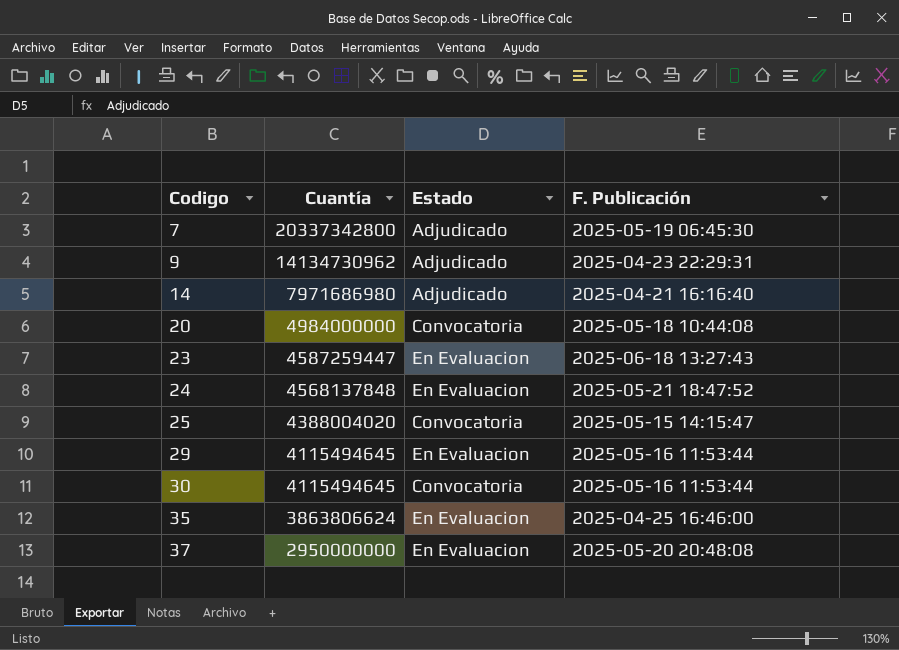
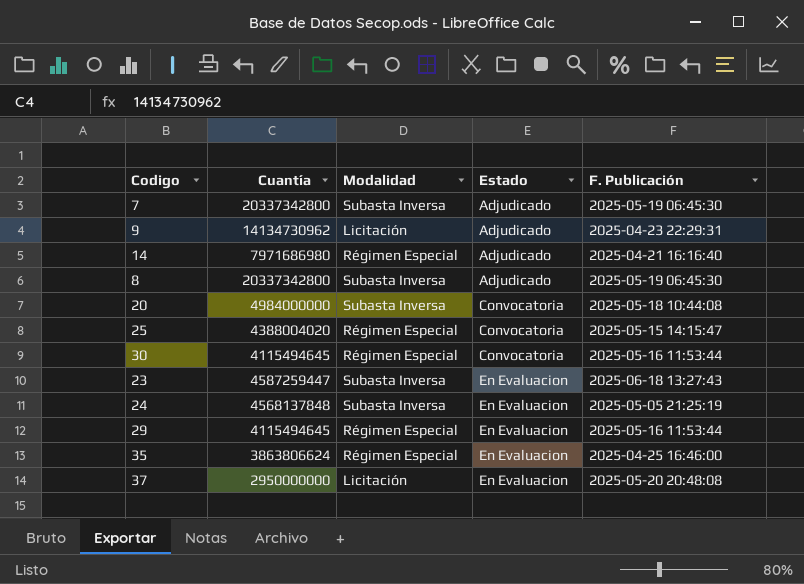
row order: Codigo ascending -> Estado ascending
column Modalidad | position: none -> 3
row 8: none -> 20337342800 | Subasta Inversa | Adjudicado | 2025-05-19 06:45:30
24 | F. Publicación: 2025-05-21 18:47:52 -> 2025-05-05 21:25:19

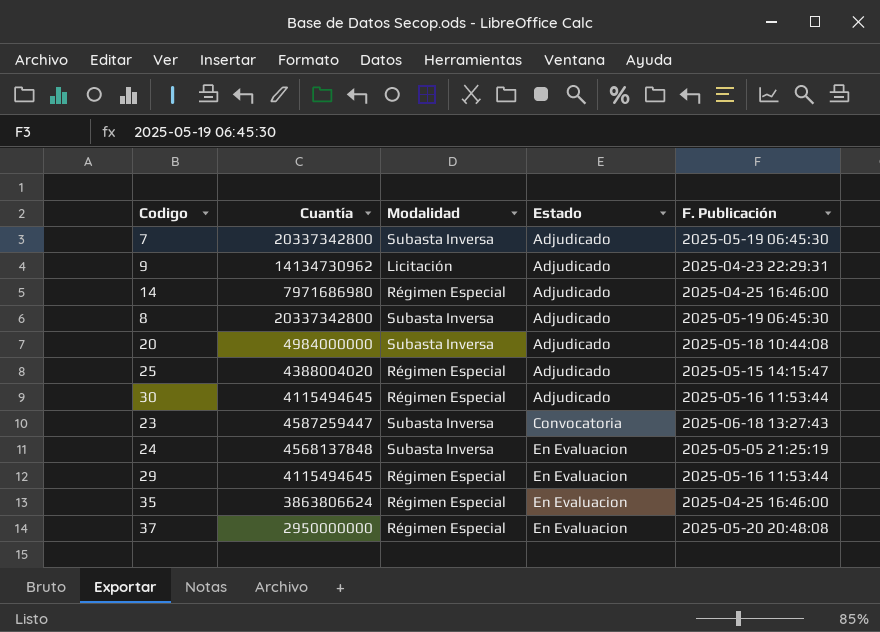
14 | F. Publicación: 2025-04-21 16:16:40 -> 2025-04-25 16:46:00
20 | Estado: Convocatoria -> Adjudicado
25 | Estado: Convocatoria -> Adjudicado
30 | Estado: Convocatoria -> Adjudicado
23 | Estado: En Evaluacion -> Convocatoria
37 | Modalidad: Licitación -> Régimen Especial

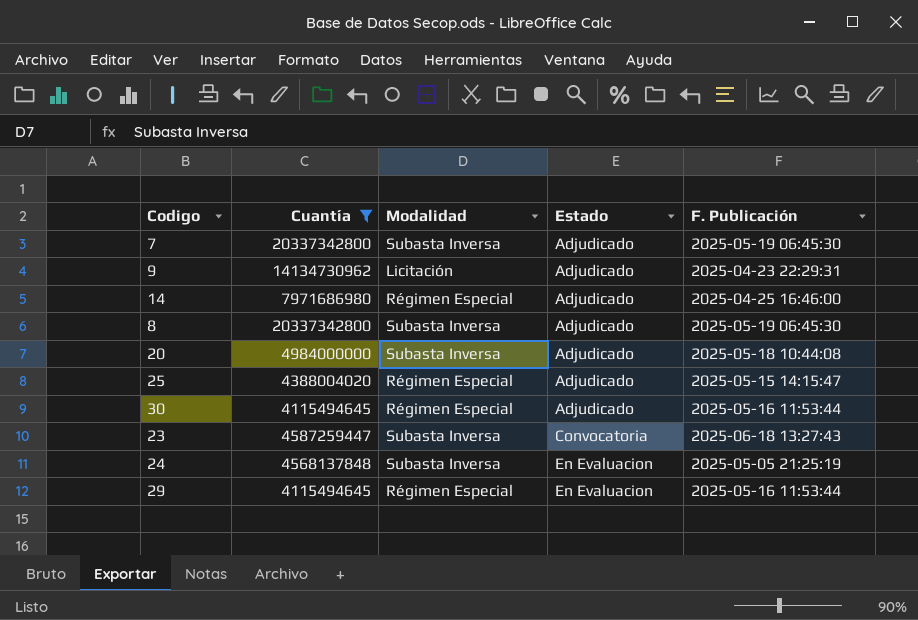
filter: none -> Cuantía >= 4115494645

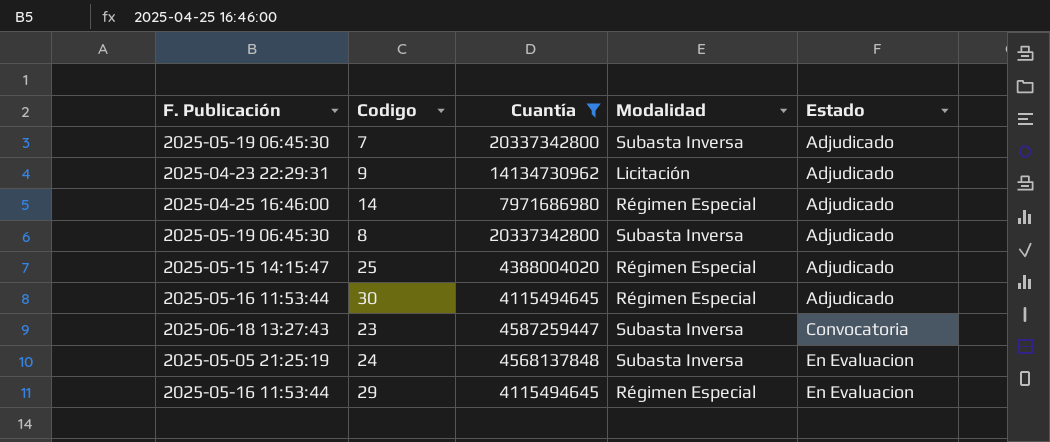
column F. Publicación | position: 5 -> 1
row 20: 4984000000 | Subasta Inversa | Adjudicado | 2025-05-18 10:44:08 -> none

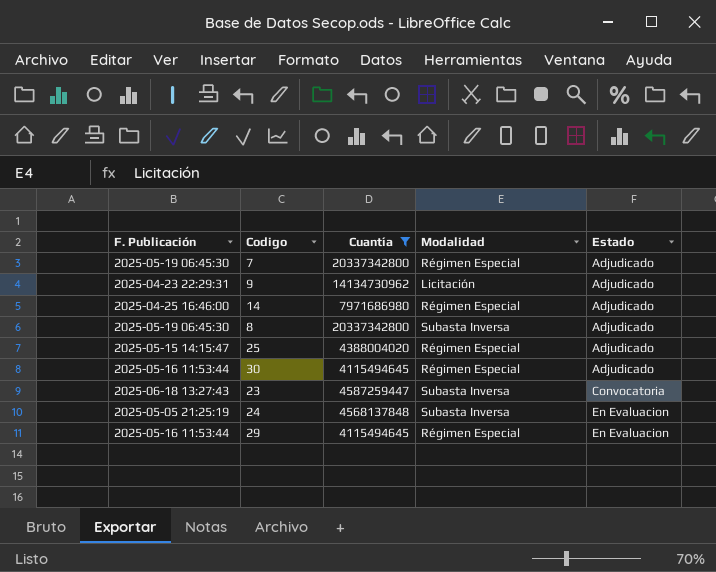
7 | Modalidad: Subasta Inversa -> Régimen Especial

